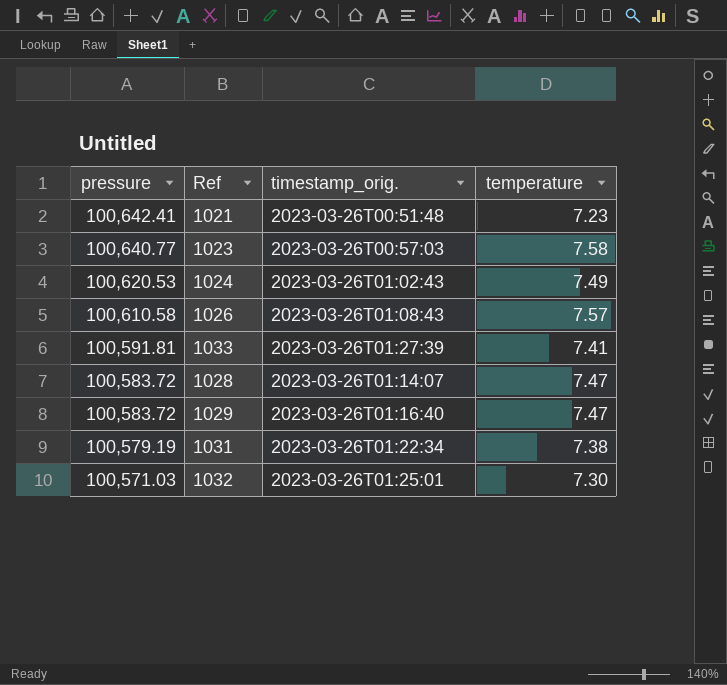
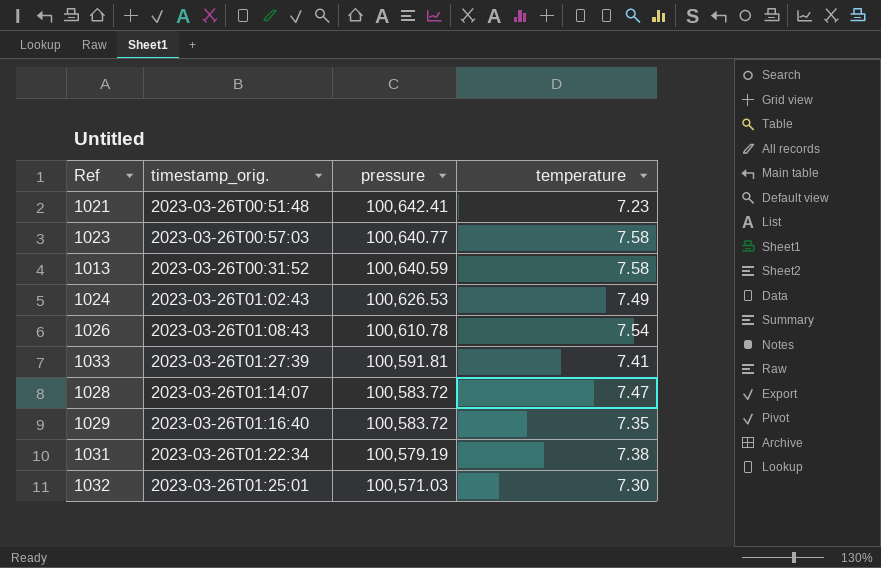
column pressure | position: 1 -> 3
row 1013: none -> 2023-03-26T00:31:52 | 100,640.59 | 7.58
1024 | pressure: 100,620.53 -> 100,626.53
1026 | pressure: 100,610.58 -> 100,610.78
1026 | temperature: 7.57 -> 7.54
1029 | temperature: 7.47 -> 7.35

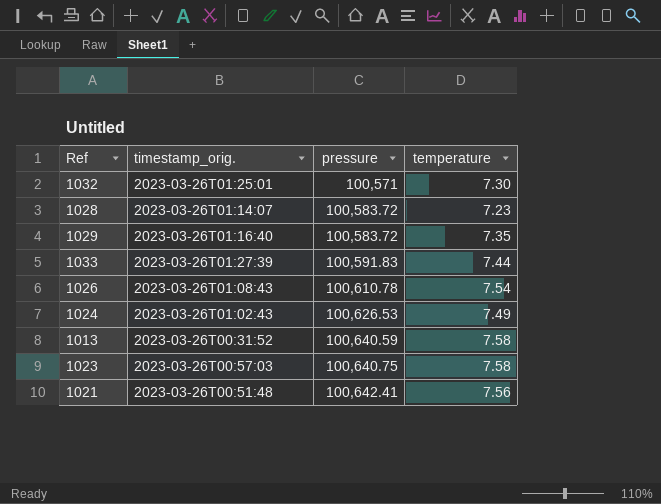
row order: pressure descending -> pressure ascending
row 1031: 2023-03-26T01:22:34 | 100,579.19 | 7.38 -> none
1032 | pressure: 100,571.03 -> 100,571
1028 | temperature: 7.47 -> 7.23
1033 | pressure: 100,591.81 -> 100,591.83
1033 | temperature: 7.41 -> 7.44
1023 | pressure: 100,640.77 -> 100,640.75
1021 | temperature: 7.23 -> 7.56

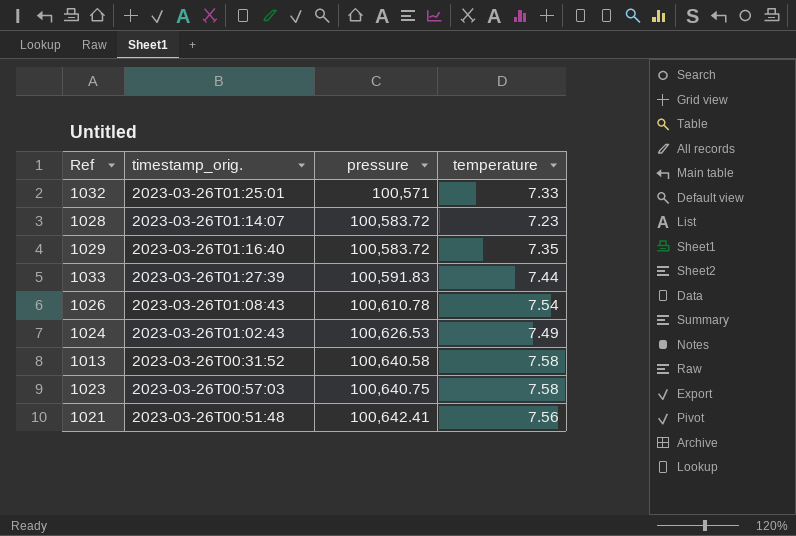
1032 | temperature: 7.30 -> 7.33
1013 | pressure: 100,640.59 -> 100,640.58

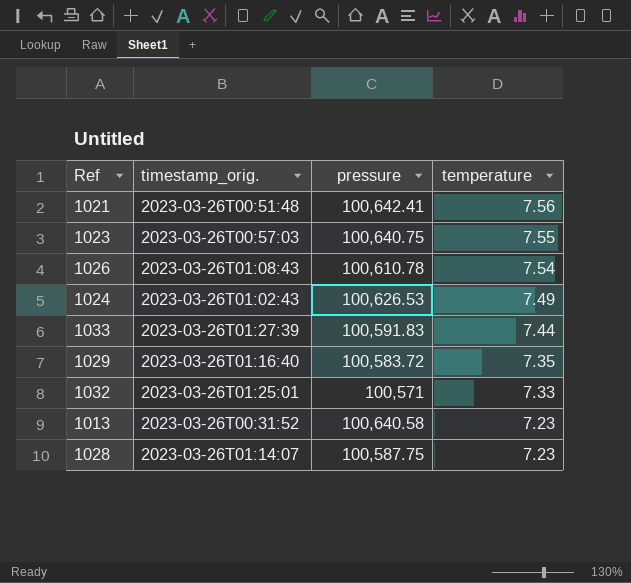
row order: pressure ascending -> temperature descending
1023 | temperature: 7.58 -> 7.55
1013 | temperature: 7.58 -> 7.23
1028 | pressure: 100,583.72 -> 100,587.75

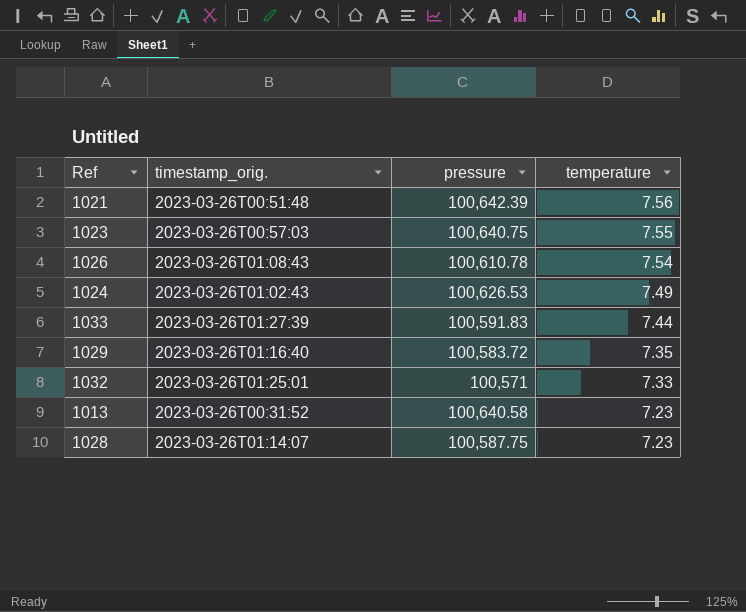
1021 | pressure: 100,642.41 -> 100,642.39

